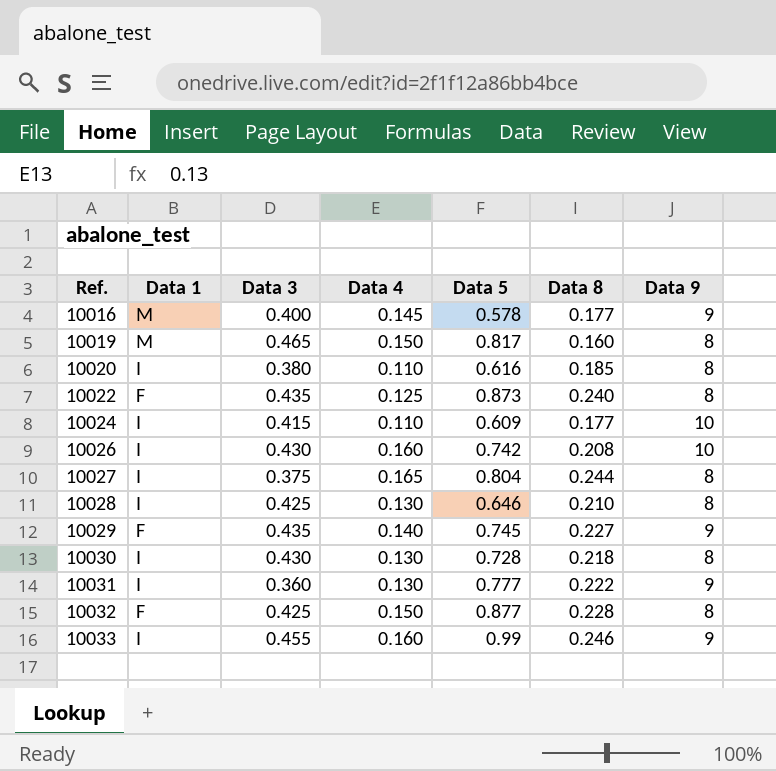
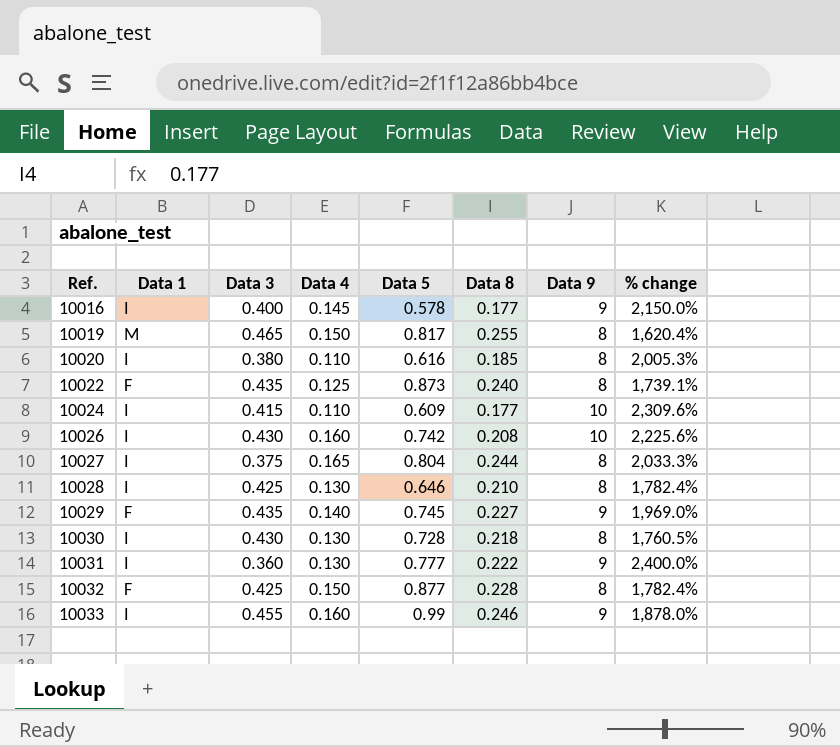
column % change | formula: none -> ([Data 9] - [Data 3]) / [Data 3]
10016 | Data 1: M -> I
10019 | Data 8: 0.160 -> 0.255

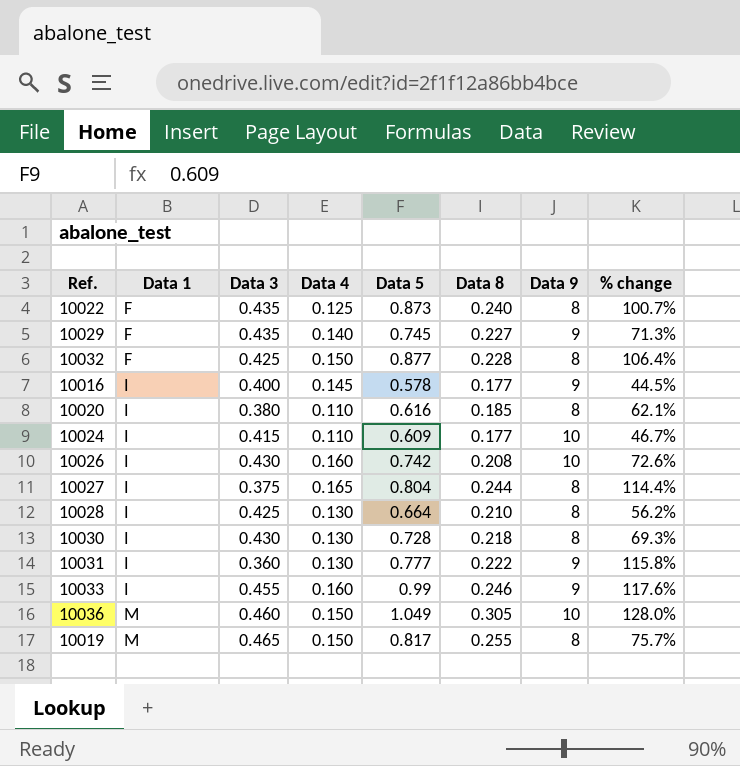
row order: Ref. ascending -> Data 1 ascending
column % change | formula: ([Data 9] - [Data 3]) / [Data 3] -> ([Data 5] - [Data 3]) / [Data 3]
10028 | Data 5: 0.646 -> 0.664
row 10036: none -> M | 0.460 | 0.150 | 1.049 | 0.305 | 10 | 128.0%

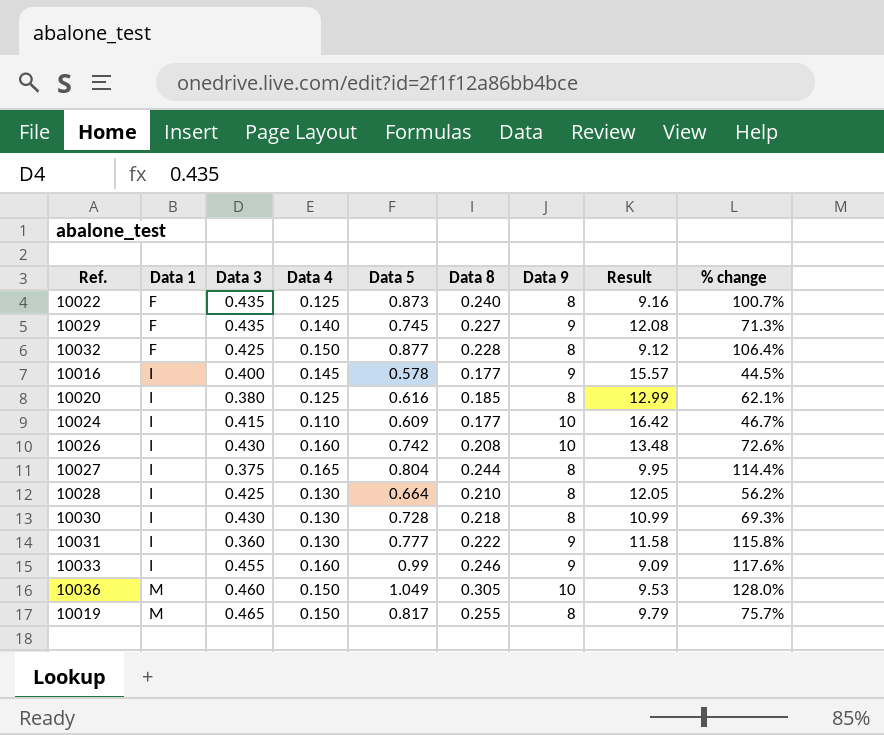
column Result | formula: none -> [Data 9] / [Data 5]
10020 | Data 4: 0.110 -> 0.125

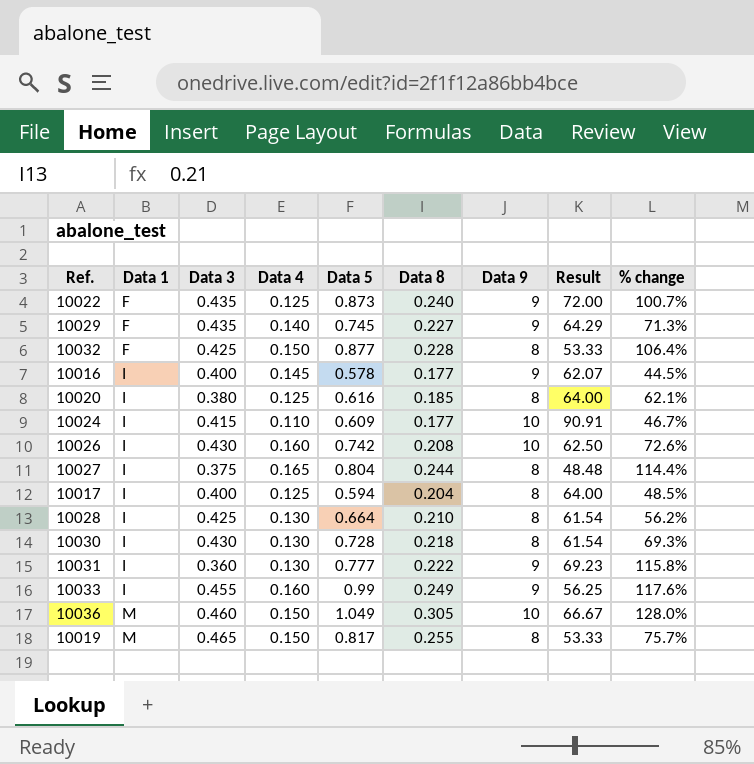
column Result | formula: [Data 9] / [Data 5] -> [Data 9] / [Data 4]
10022 | Data 9: 8 -> 9
row 10017: none -> I | 0.400 | 0.125 | 0.594 | 0.204 | 8 | 64.00 | 48.5%
10033 | Data 8: 0.246 -> 0.249

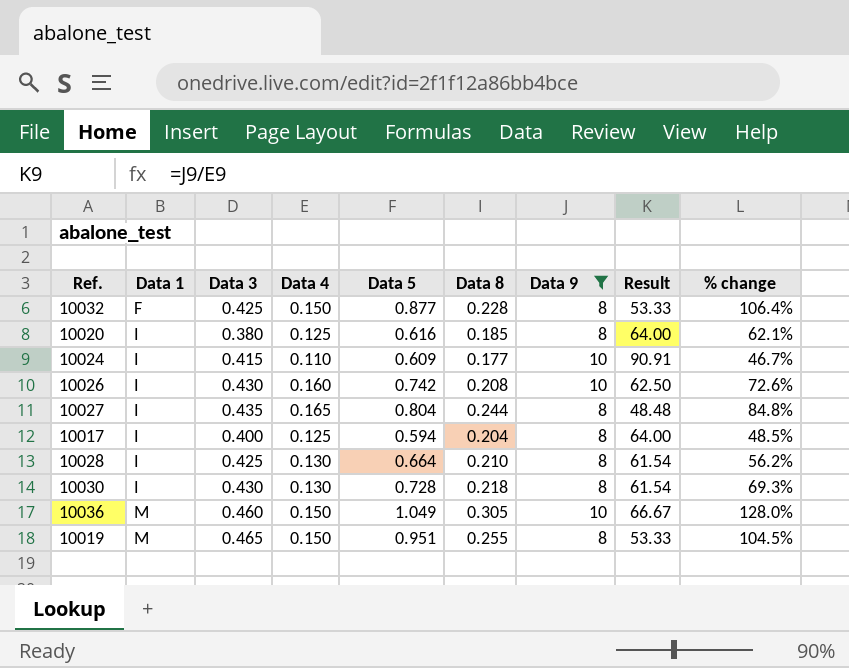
filter: none -> Data 9 != 9
10027 | Data 3: 0.375 -> 0.435
10027 | % change: 114.4% -> 84.8%
10019 | Data 5: 0.817 -> 0.951
10019 | % change: 75.7% -> 104.5%

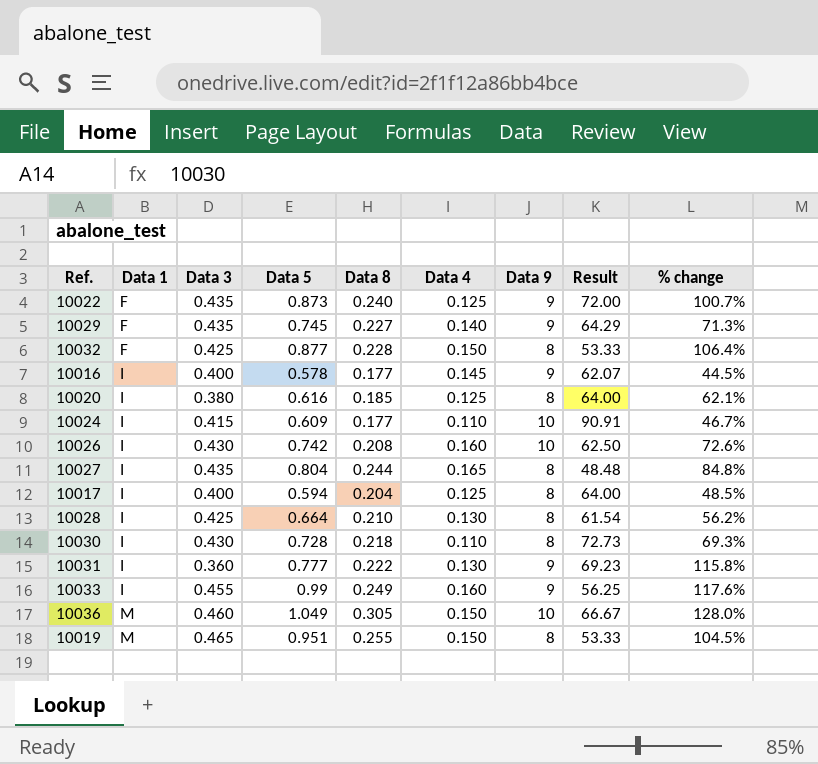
filter: Data 9 != 9 -> none
column Data 4 | position: 4 -> 6
10030 | Data 4: 0.130 -> 0.110
10030 | Result: 61.54 -> 72.73

